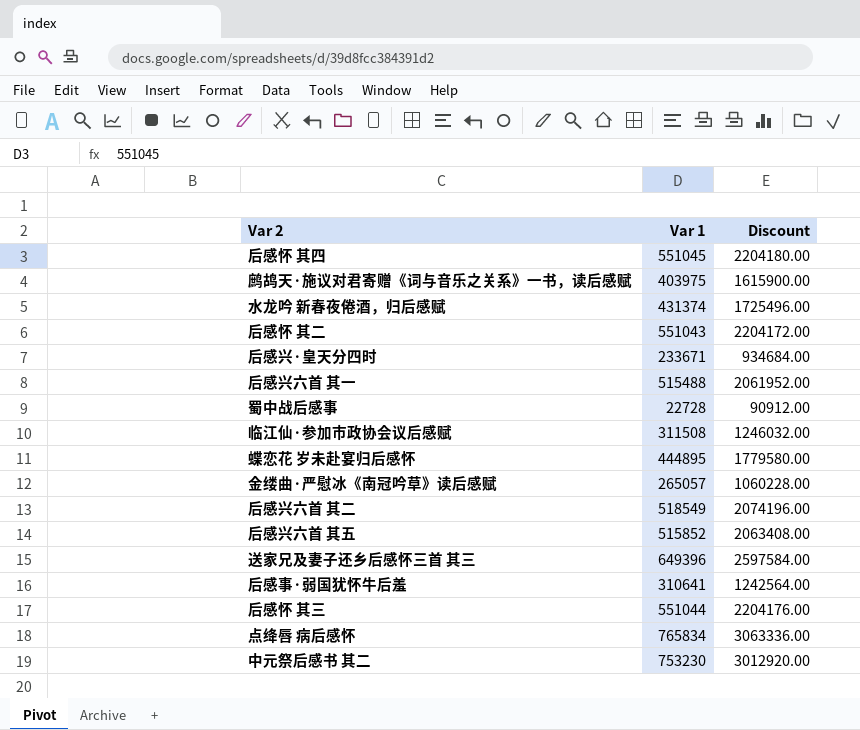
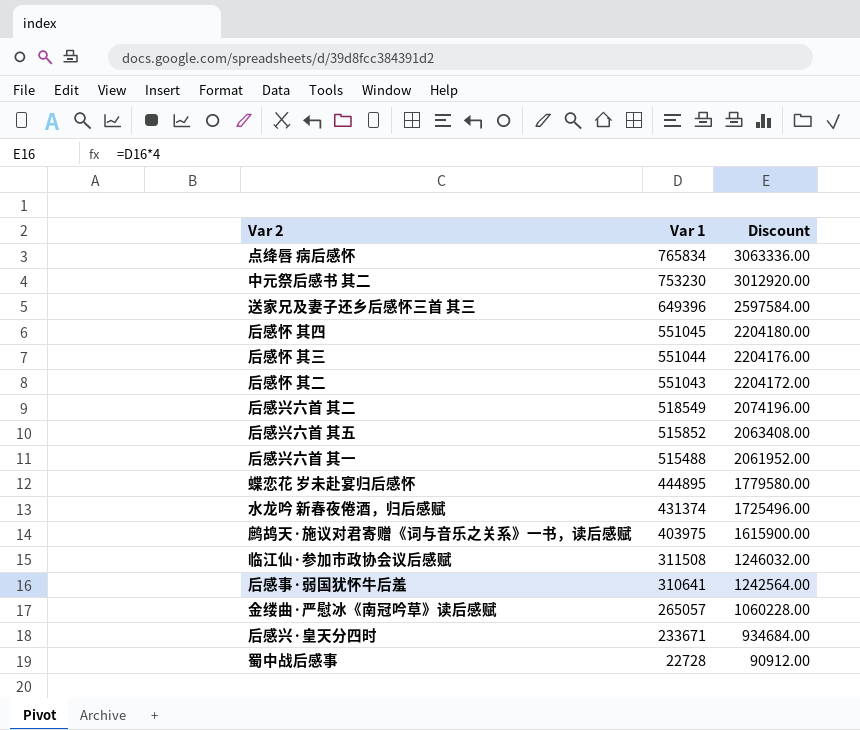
row order: none -> Var 1 descending

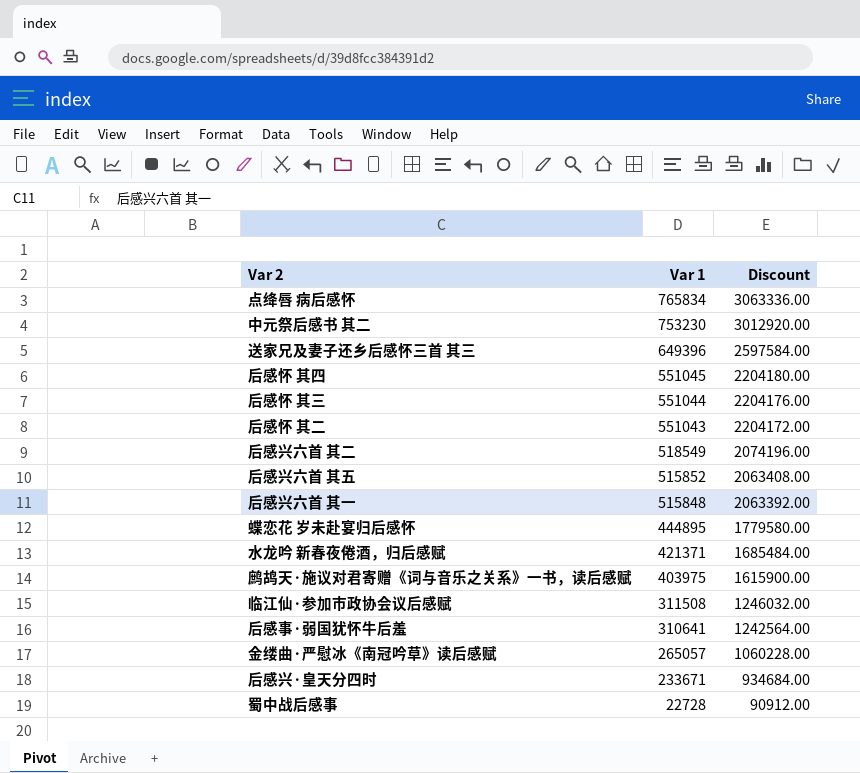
后感兴六首 其一 | Var 1: 515488 -> 515848
后感兴六首 其一 | Discount: 2061952.00 -> 2063392.00
水龙吟 新春夜倦酒，归后感赋 | Var 1: 431374 -> 421371
水龙吟 新春夜倦酒，归后感赋 | Discount: 1725496.00 -> 1685484.00

